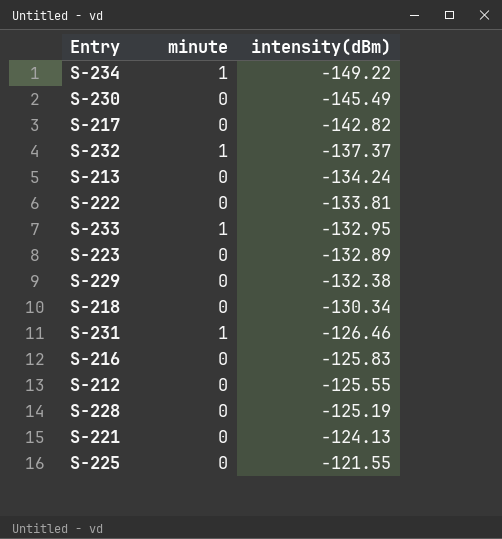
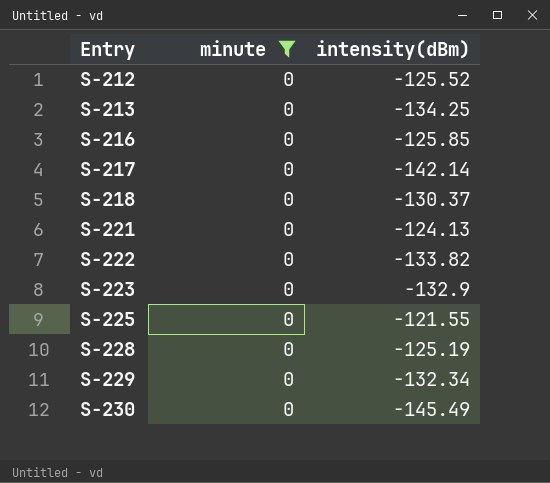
filter: none -> minute = 0
row order: intensity(dBm) ascending -> Entry ascending
S-212 | intensity(dBm): -125.55 -> -125.52
S-213 | intensity(dBm): -134.24 -> -134.25
S-216 | intensity(dBm): -125.83 -> -125.85
S-217 | intensity(dBm): -142.82 -> -142.14
S-218 | intensity(dBm): -130.34 -> -130.37
S-222 | intensity(dBm): -133.81 -> -133.82
S-223 | intensity(dBm): -132.89 -> -132.9
S-229 | intensity(dBm): -132.38 -> -132.34

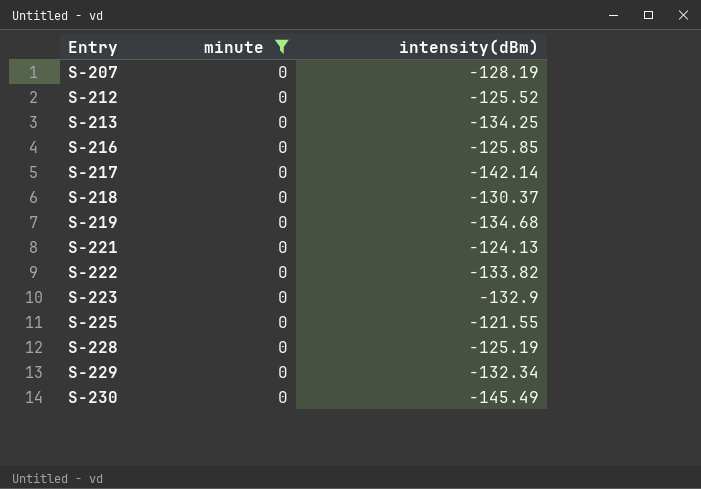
row S-207: none -> 0 | -128.19
row S-219: none -> 0 | -134.68

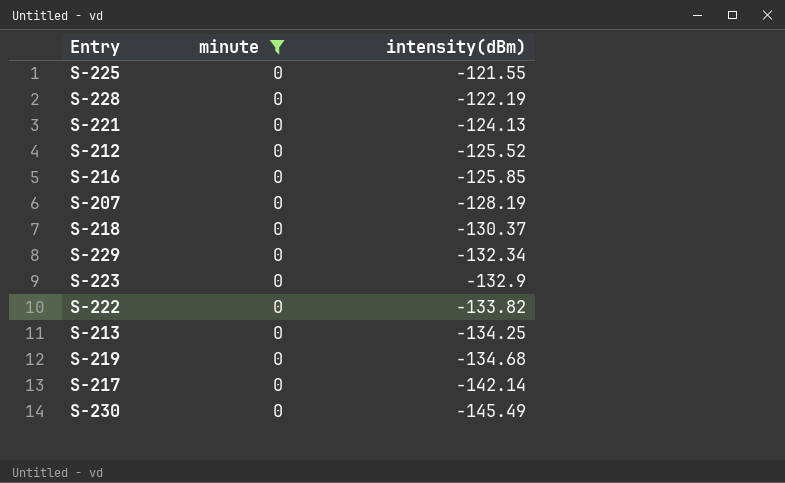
row order: Entry ascending -> intensity(dBm) descending
S-228 | intensity(dBm): -125.19 -> -122.19

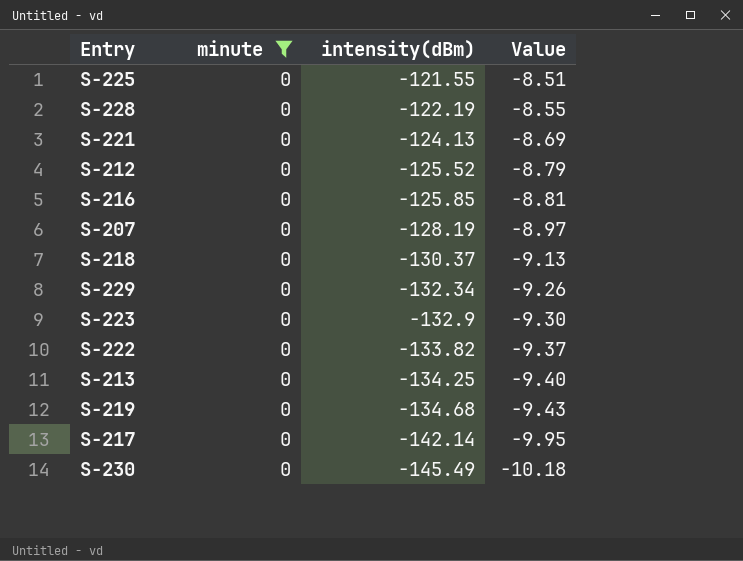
column Value | formula: none -> [intensity(dBm)] * 0.07

